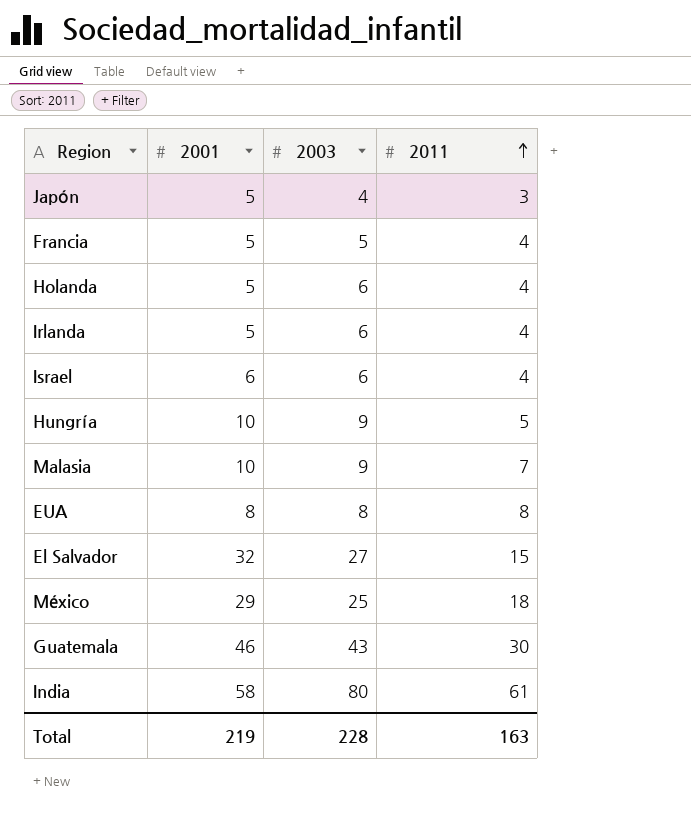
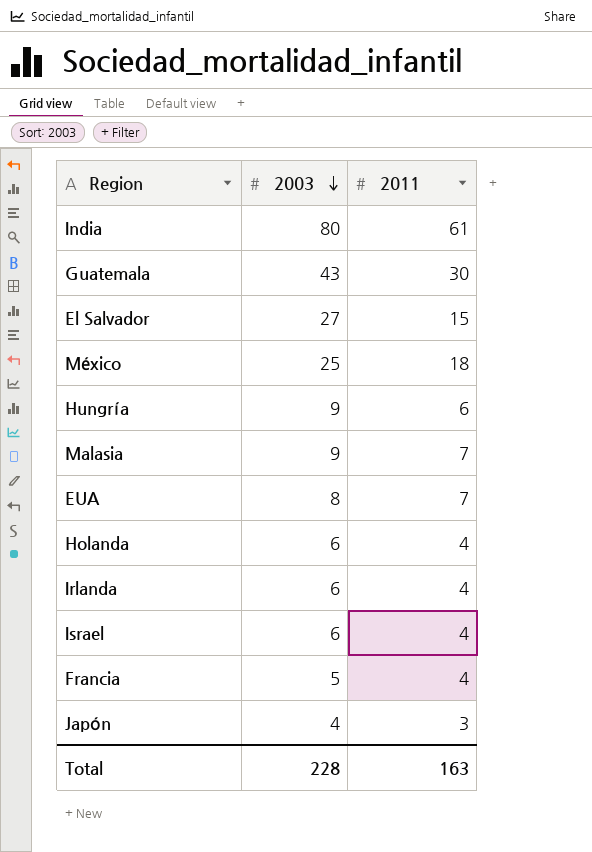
row order: 2011 ascending -> 2003 descending
column 2001 | position: 2 -> none
Hungría | 2011: 5 -> 6
EUA | 2011: 8 -> 7

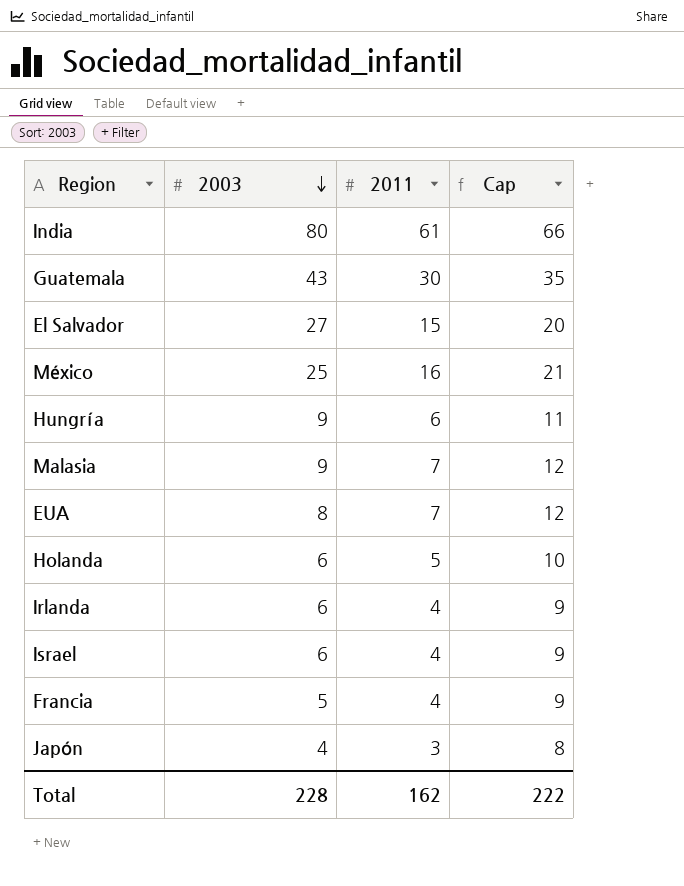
column Cap | formula: none -> [2011] + 5
México | 2011: 18 -> 16
Holanda | 2011: 4 -> 5
Total | 2011: 163 -> 162

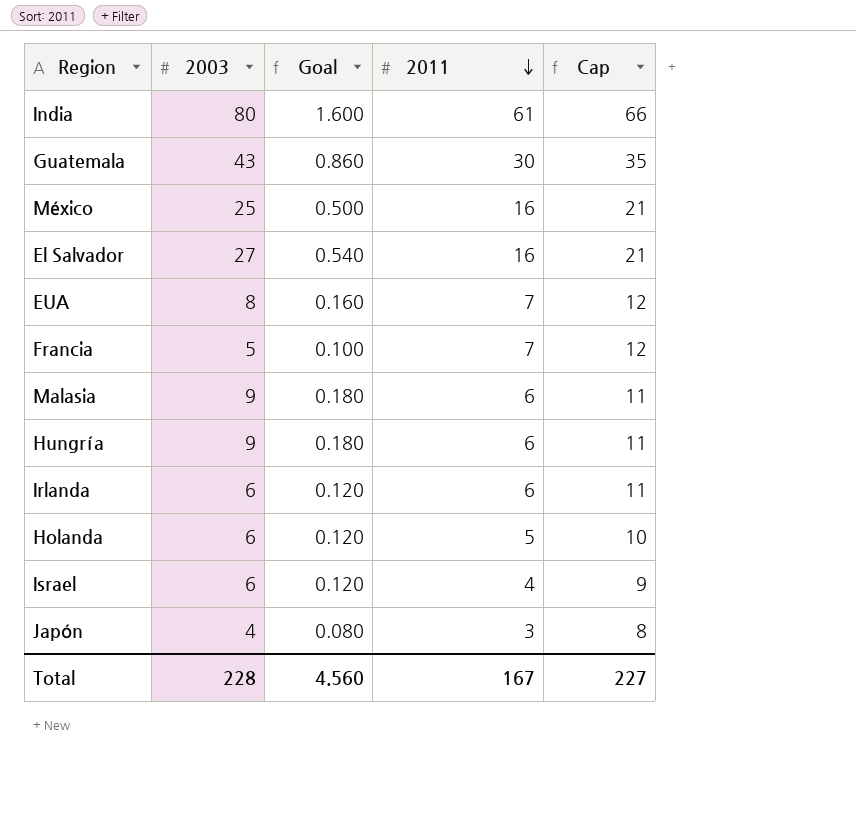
row order: 2003 descending -> 2011 descending
column Goal | formula: none -> [2003] * 0.02
El Salvador | 2011: 15 -> 16
El Salvador | Cap: 20 -> 21
Francia | 2011: 4 -> 7
Francia | Cap: 9 -> 12
Malasia | 2011: 7 -> 6
Malasia | Cap: 12 -> 11
Irlanda | 2011: 4 -> 6
Irlanda | Cap: 9 -> 11
Total | 2011: 162 -> 167
Total | Cap: 222 -> 227

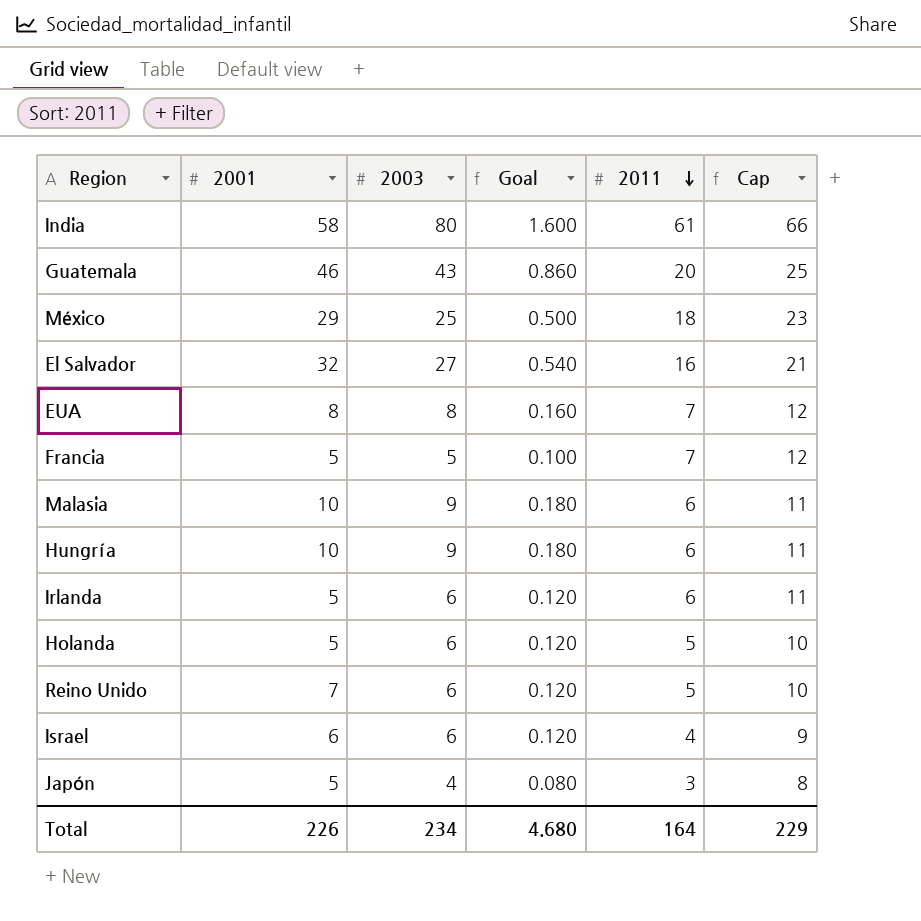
column 2001 | position: none -> 2
Guatemala | 2011: 30 -> 20
Guatemala | Cap: 35 -> 25
México | 2011: 16 -> 18
México | Cap: 21 -> 23
row Reino Unido: none -> 7 | 6 | 0.120 | 5 | 10
Total | 2003: 228 -> 234
Total | Goal: 4.560 -> 4.680
Total | 2011: 167 -> 164
Total | Cap: 227 -> 229

